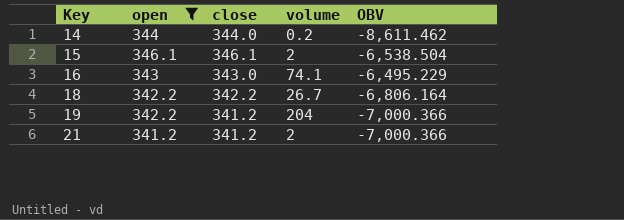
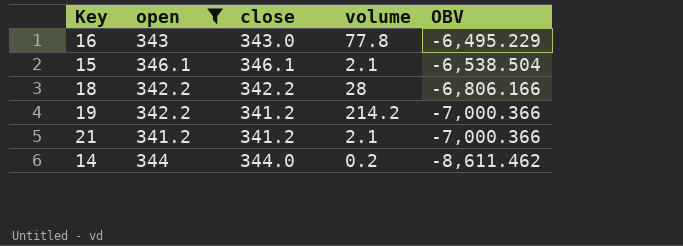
row order: Key ascending -> OBV descending
16 | volume: 74.1 -> 77.8
15 | volume: 2 -> 2.1
18 | volume: 26.7 -> 28
18 | OBV: -6,806.164 -> -6,806.166
19 | volume: 204 -> 214.2
21 | volume: 2 -> 2.1

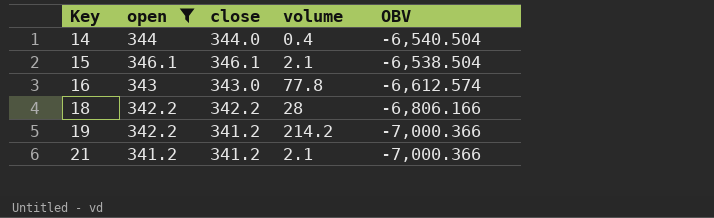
row order: OBV descending -> Key ascending
14 | volume: 0.2 -> 0.4
14 | OBV: -8,611.462 -> -6,540.504
16 | OBV: -6,495.229 -> -6,612.574

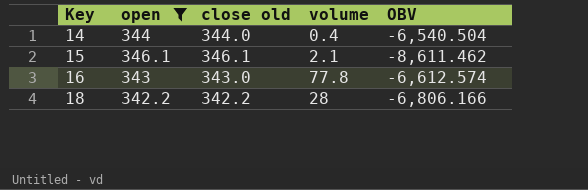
column name: close -> close old
row 19: 342.2 | 341.2 | 214.2 | -7,000.366 -> none
row 21: 341.2 | 341.2 | 2.1 | -7,000.366 -> none
15 | OBV: -6,538.504 -> -8,611.462

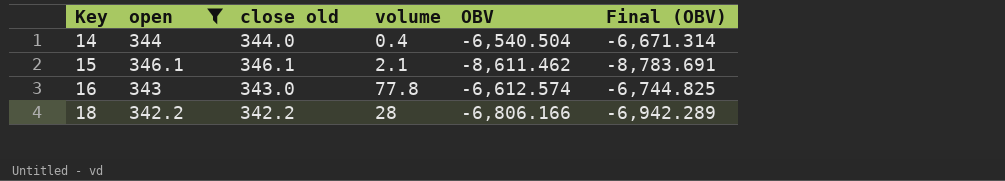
column Final (OBV) | formula: none -> [OBV] * 1.02

